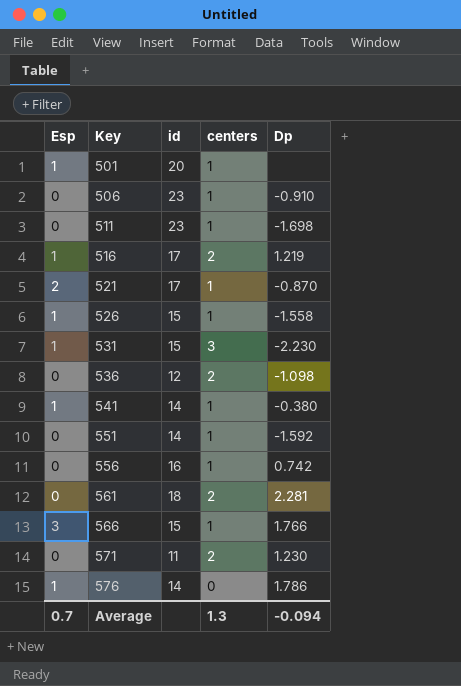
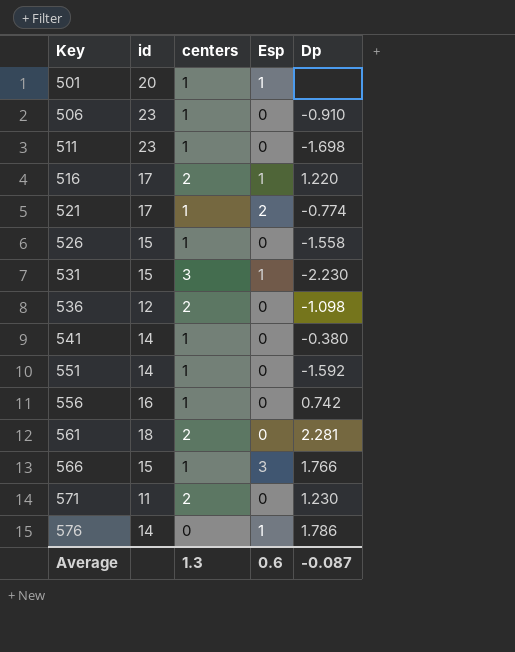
column Esp | position: 1 -> 4
516 | Dp: 1.219 -> 1.220
521 | Dp: -0.870 -> -0.774
526 | Esp: 1 -> 0
541 | Esp: 1 -> 0
Average | Esp: 0.7 -> 0.6
Average | Dp: -0.094 -> -0.087

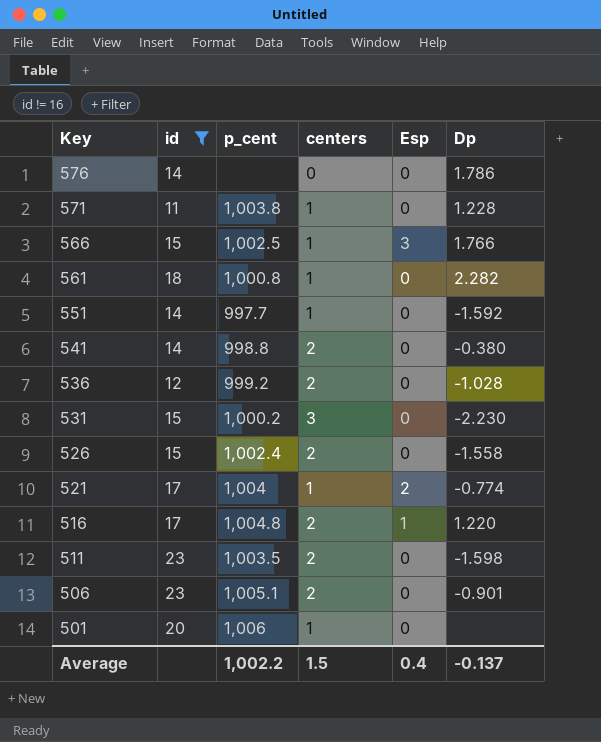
filter: none -> id != 16
row order: Key ascending -> Key descending
column p_cent | position: none -> 3
576 | Esp: 1 -> 0
571 | centers: 2 -> 1
571 | Dp: 1.230 -> 1.228
561 | centers: 2 -> 1
561 | Dp: 2.281 -> 2.282
541 | centers: 1 -> 2
536 | Dp: -1.098 -> -1.028
531 | Esp: 1 -> 0
526 | centers: 1 -> 2
511 | centers: 1 -> 2
511 | Dp: -1.698 -> -1.598
506 | centers: 1 -> 2
506 | Dp: -0.910 -> -0.901
501 | Esp: 1 -> 0
Average | centers: 1.3 -> 1.5
Average | Esp: 0.6 -> 0.4
Average | Dp: -0.087 -> -0.137

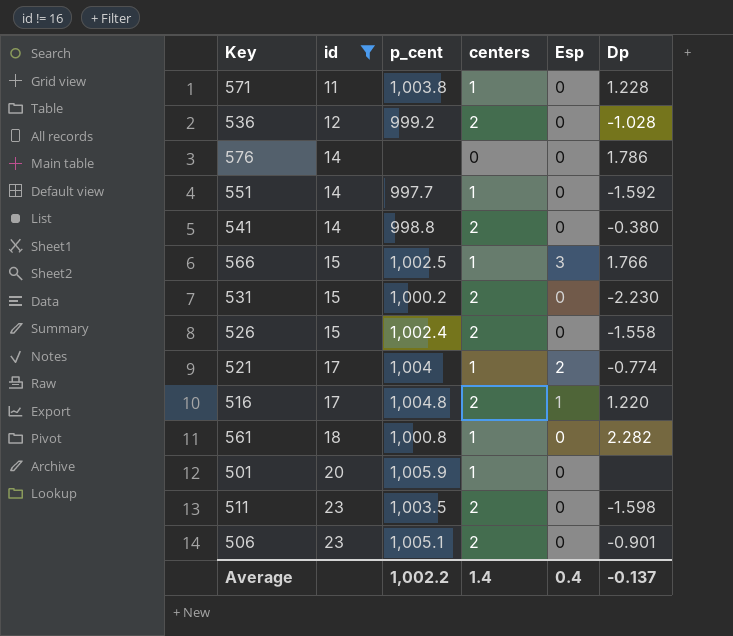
row order: Key descending -> id ascending
531 | centers: 3 -> 2
501 | p_cent: 1,006 -> 1,005.9
Average | centers: 1.5 -> 1.4

